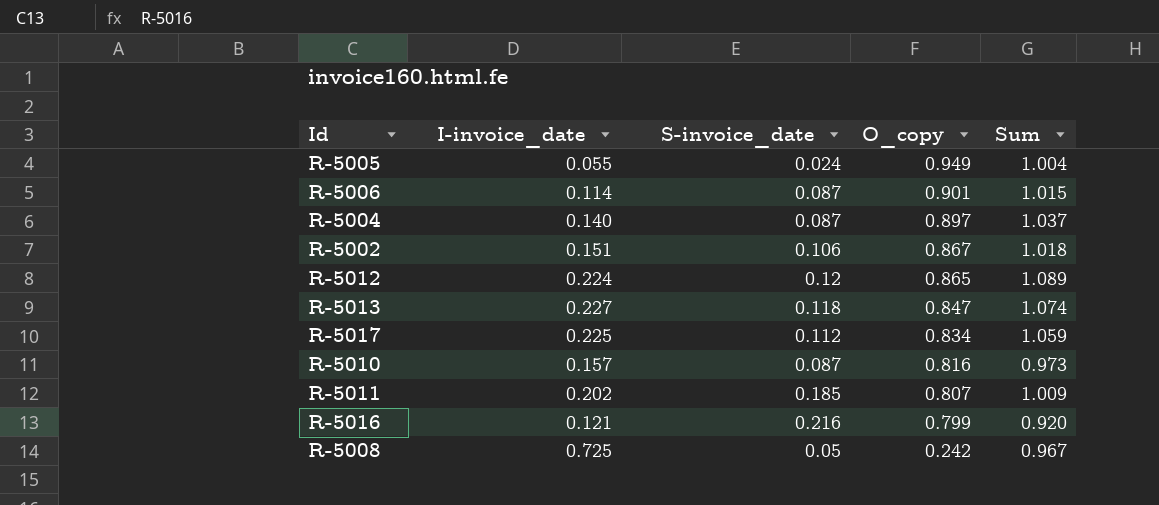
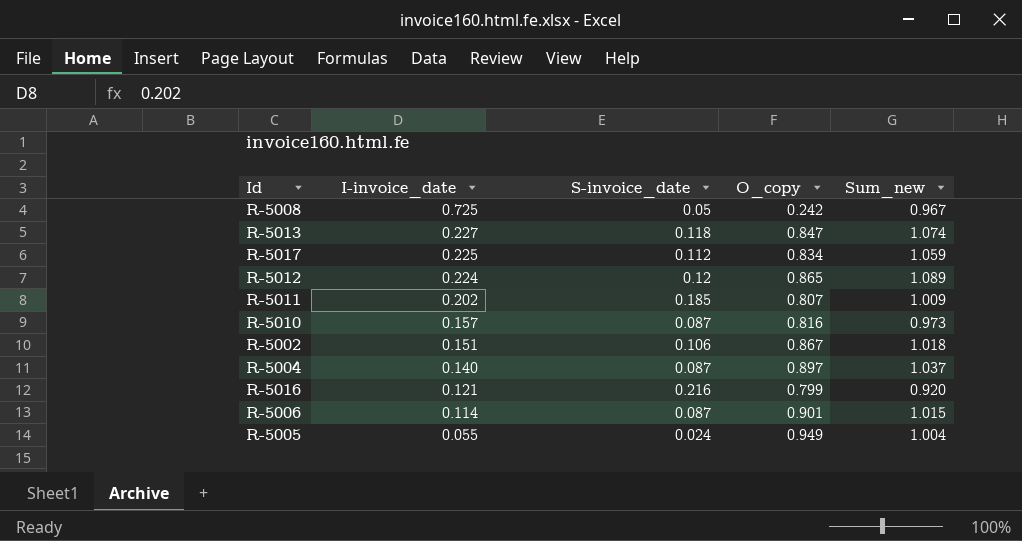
row order: O_copy descending -> I-invoice_date descending
column name: Sum -> Sum_new

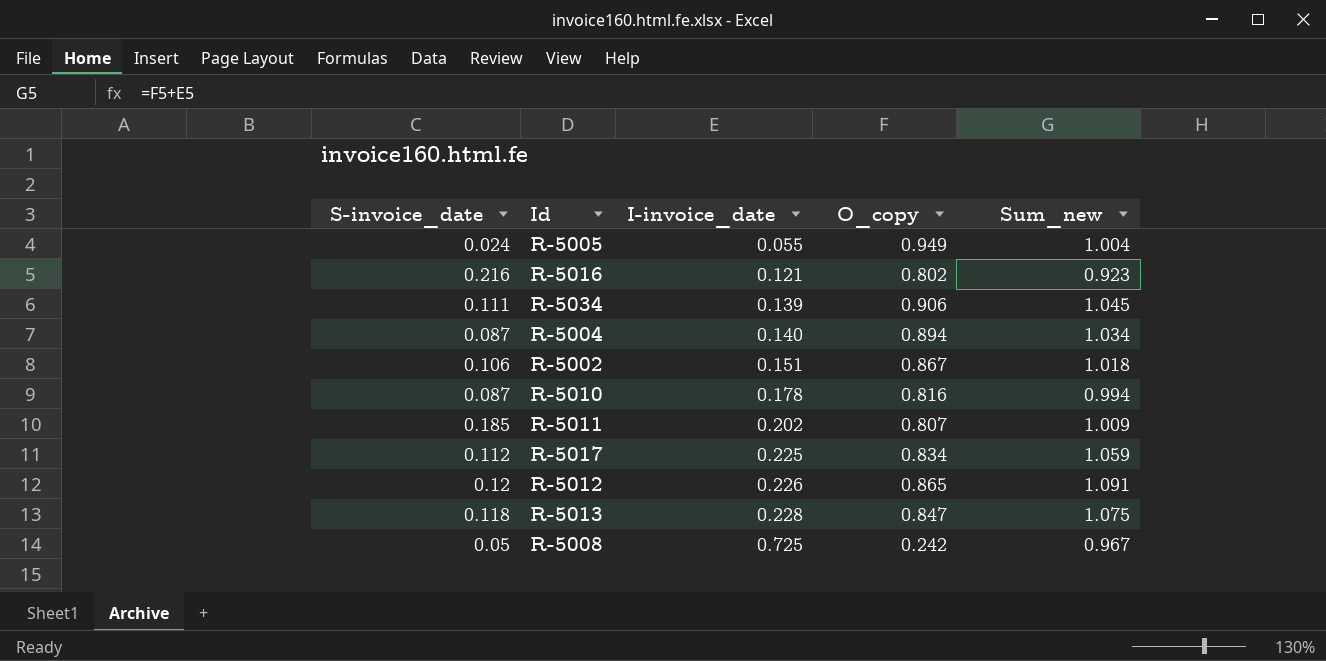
row order: I-invoice_date descending -> I-invoice_date ascending
column S-invoice_date | position: 3 -> 1
row R-5006: 0.114 | 0.087 | 0.901 | 1.015 -> none
R-5016 | O_copy: 0.799 -> 0.802
R-5016 | Sum_new: 0.920 -> 0.923
row R-5034: none -> 0.111 | 0.139 | 0.906 | 1.045
R-5004 | O_copy: 0.897 -> 0.894
R-5004 | Sum_new: 1.037 -> 1.034
R-5010 | I-invoice_date: 0.157 -> 0.178
R-5010 | Sum_new: 0.973 -> 0.994
R-5012 | I-invoice_date: 0.224 -> 0.226
R-5012 | Sum_new: 1.089 -> 1.091
R-5013 | I-invoice_date: 0.227 -> 0.228
R-5013 | Sum_new: 1.074 -> 1.075

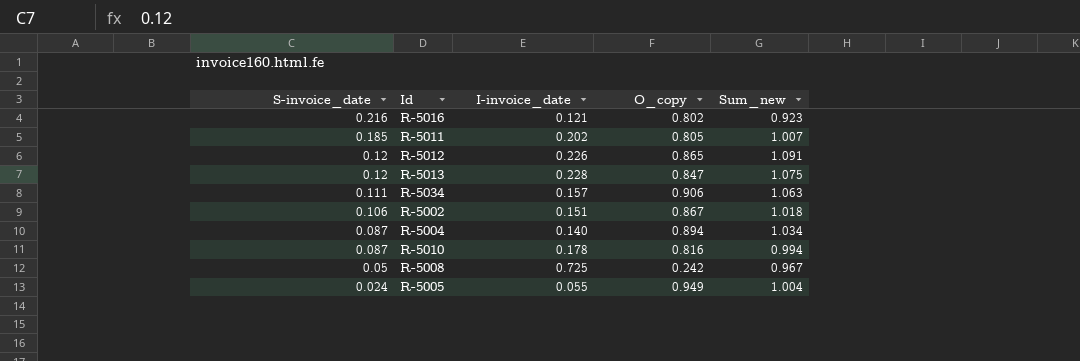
row order: I-invoice_date ascending -> S-invoice_date descending
row R-5017: 0.112 | 0.225 | 0.834 | 1.059 -> none
R-5011 | O_copy: 0.807 -> 0.805
R-5011 | Sum_new: 1.009 -> 1.007
R-5013 | S-invoice_date: 0.118 -> 0.12
R-5034 | I-invoice_date: 0.139 -> 0.157
R-5034 | Sum_new: 1.045 -> 1.063

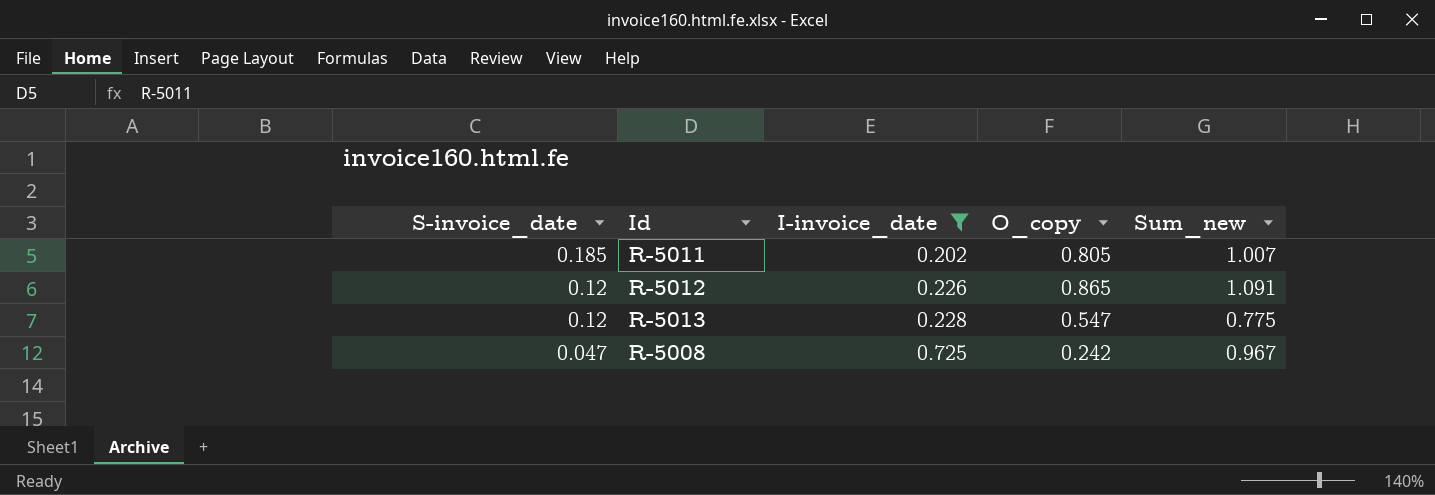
filter: none -> I-invoice_date >= 0.202
R-5013 | O_copy: 0.847 -> 0.547
R-5013 | Sum_new: 1.075 -> 0.775
R-5008 | S-invoice_date: 0.05 -> 0.047

